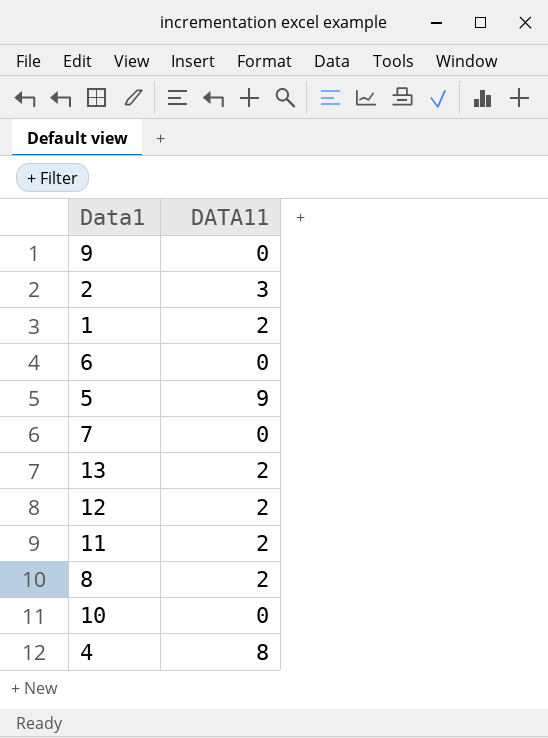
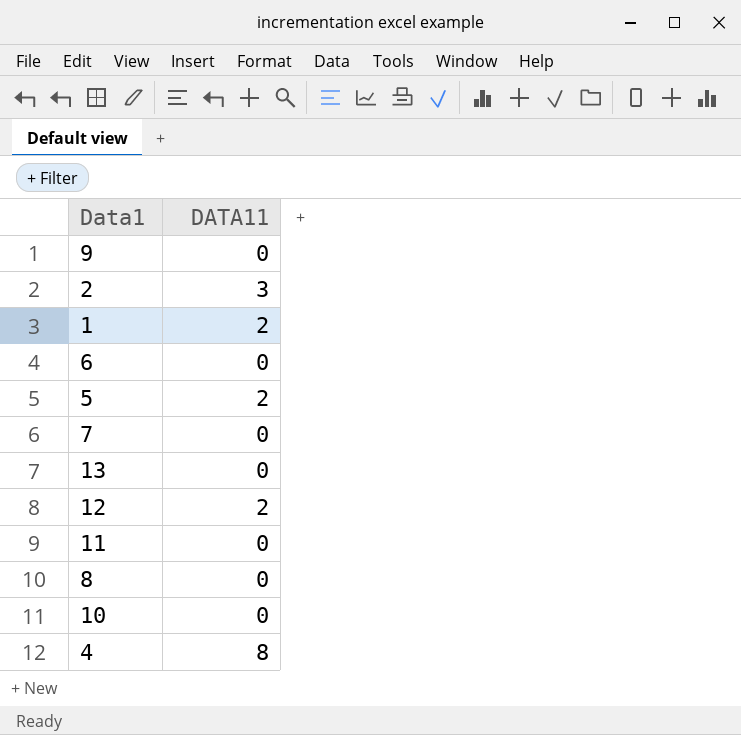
5 | DATA11: 9 -> 2
13 | DATA11: 2 -> 0
11 | DATA11: 2 -> 0
8 | DATA11: 2 -> 0

